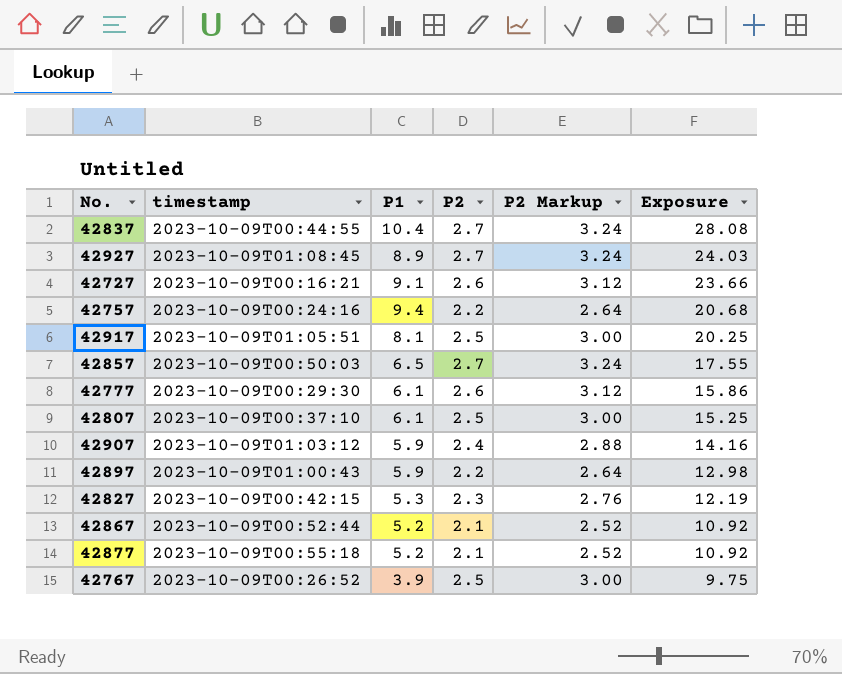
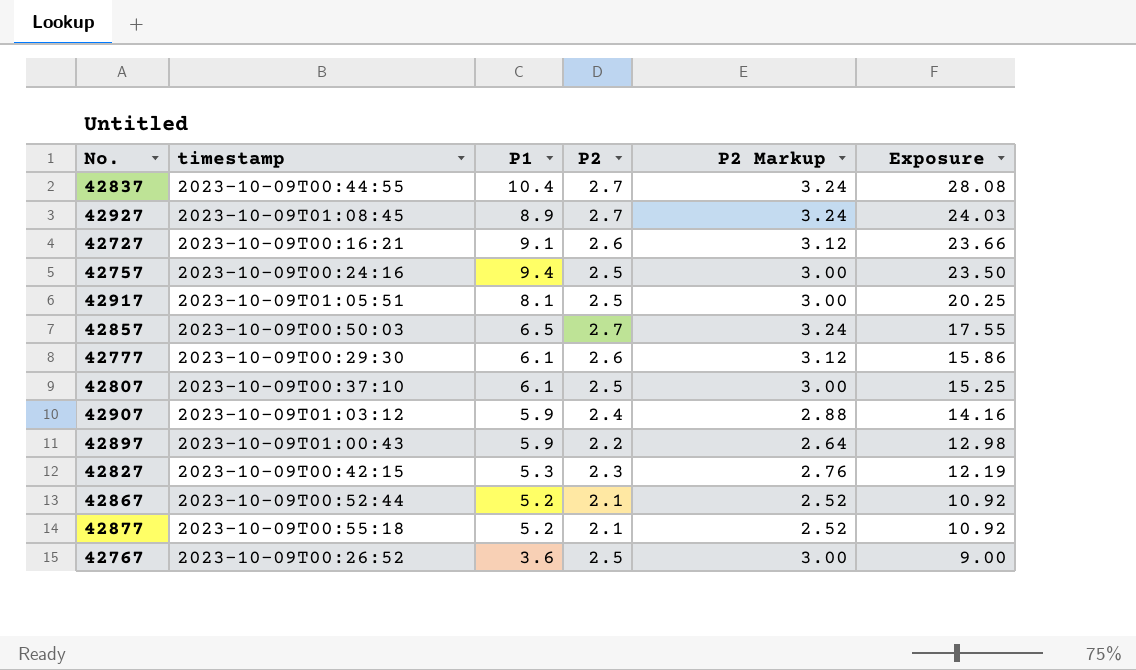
42757 | P2: 2.2 -> 2.5
42757 | P2 Markup: 2.64 -> 3.00
42757 | Exposure: 20.68 -> 23.50
42767 | P1: 3.9 -> 3.6
42767 | Exposure: 9.75 -> 9.00

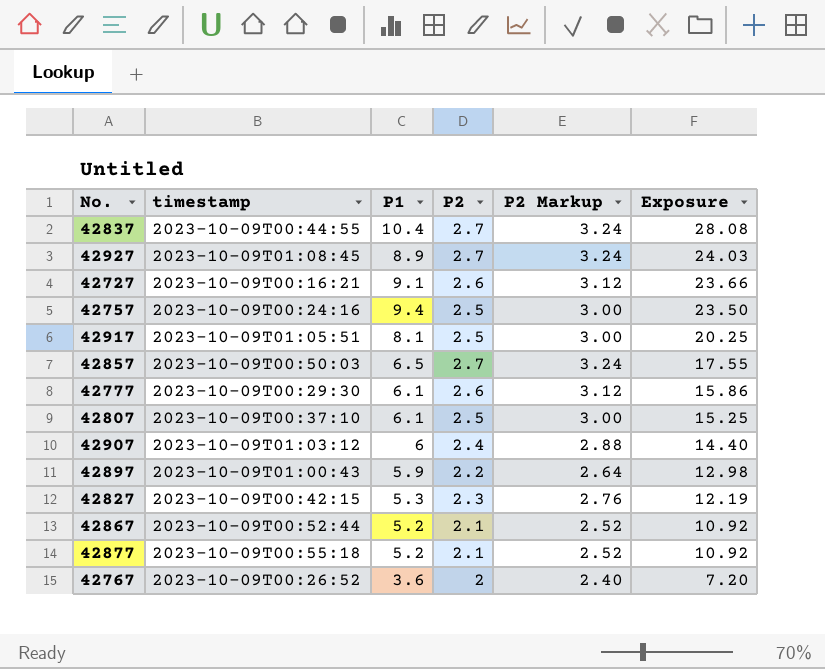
42907 | P1: 5.9 -> 6
42907 | Exposure: 14.16 -> 14.40
42767 | P2: 2.5 -> 2
42767 | P2 Markup: 3.00 -> 2.40
42767 | Exposure: 9.00 -> 7.20

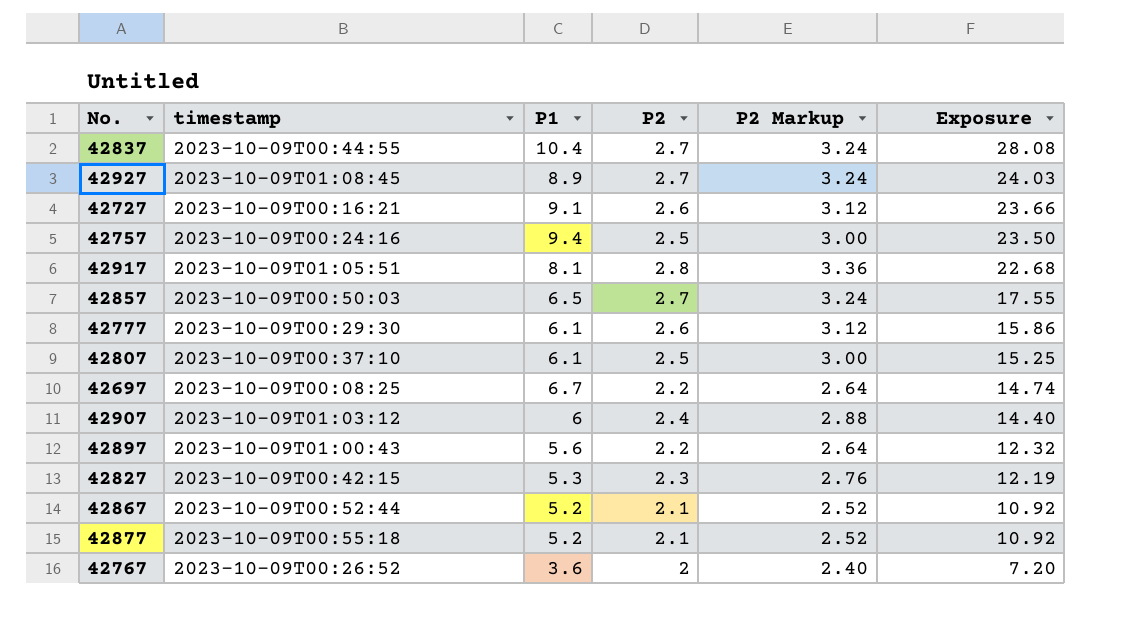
42917 | P2: 2.5 -> 2.8
42917 | P2 Markup: 3.00 -> 3.36
42917 | Exposure: 20.25 -> 22.68
row 42697: none -> 2023-10-09T00:08:25 | 6.7 | 2.2 | 2.64 | 14.74
42897 | P1: 5.9 -> 5.6
42897 | Exposure: 12.98 -> 12.32

